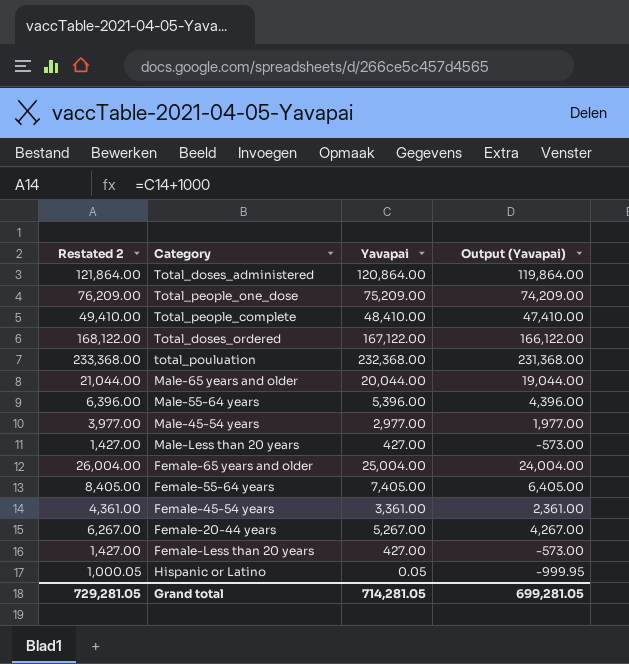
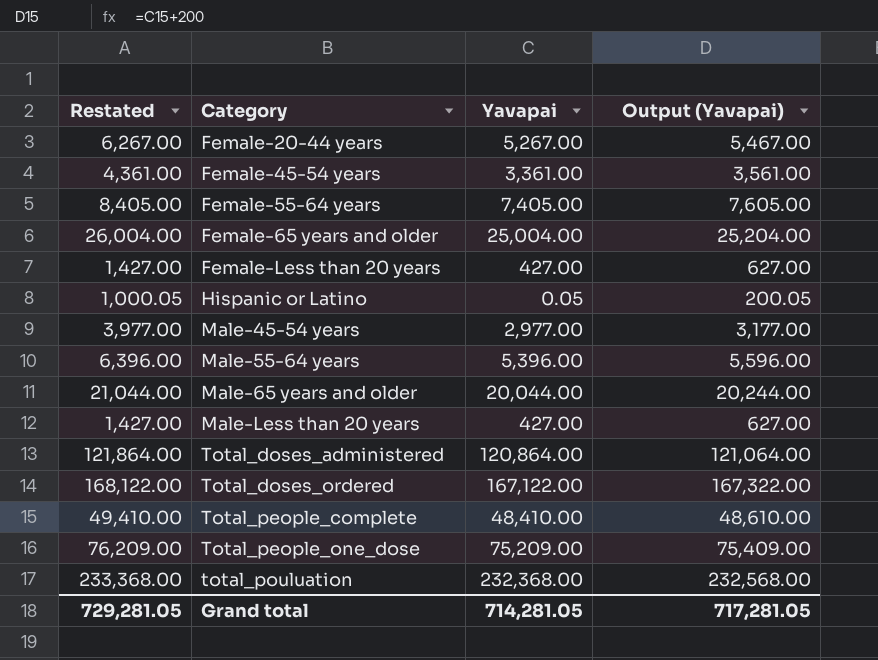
row order: none -> Category ascending
column name: Restated 2 -> Restated
column Output (Yavapai) | formula: [Yavapai] - 1000 -> [Yavapai] + 200
Grand total | Output (Yavapai): 699,281.05 -> 717,281.05

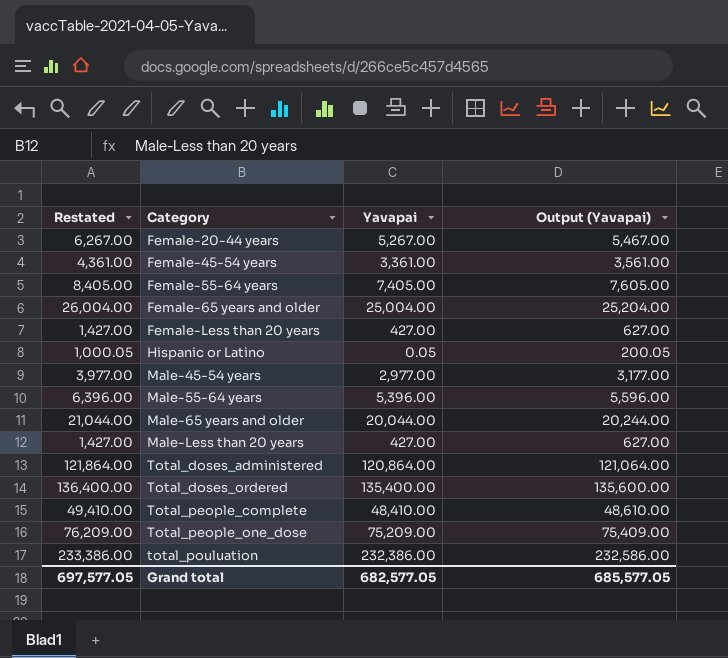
Total_doses_ordered | Restated: 168,122.00 -> 136,400.00
Total_doses_ordered | Yavapai: 167,122.00 -> 135,400.00
Total_doses_ordered | Output (Yavapai): 167,322.00 -> 135,600.00
total_pouluation | Restated: 233,368.00 -> 233,386.00
total_pouluation | Yavapai: 232,368.00 -> 232,386.00
total_pouluation | Output (Yavapai): 232,568.00 -> 232,586.00
Grand total | Restated: 729,281.05 -> 697,577.05
Grand total | Yavapai: 714,281.05 -> 682,577.05
Grand total | Output (Yavapai): 717,281.05 -> 685,577.05

